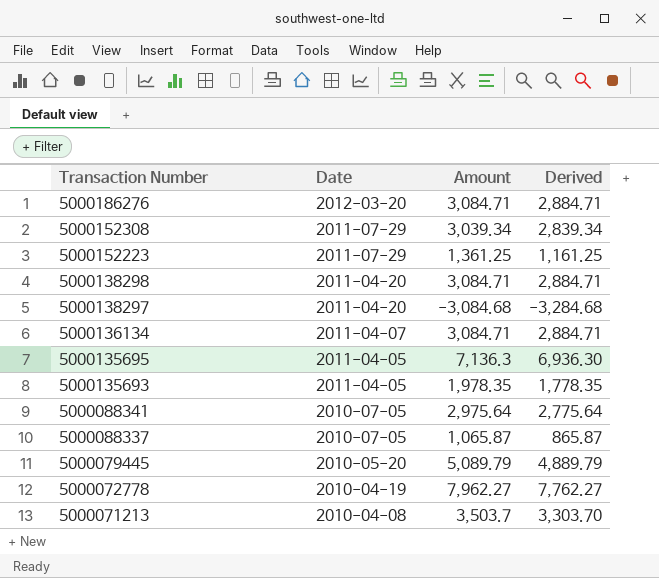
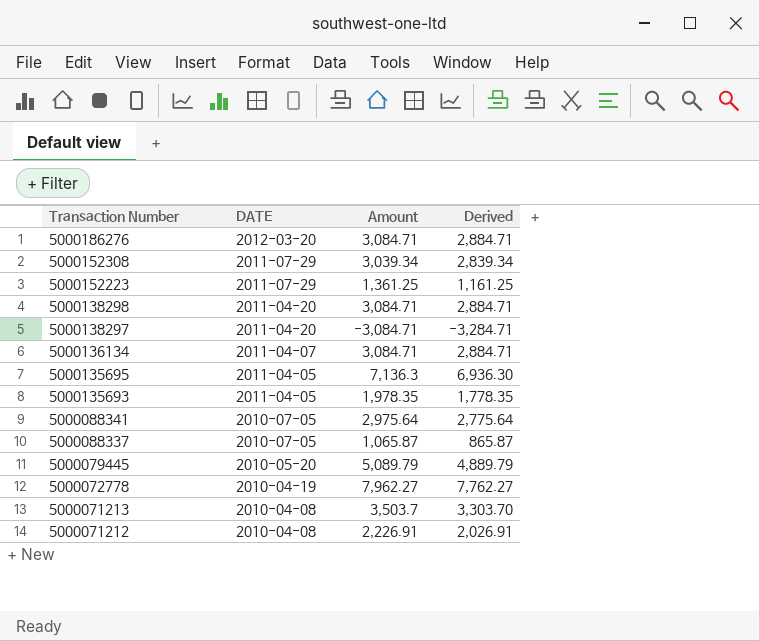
column name: Date -> DATE
5000138297 | Amount: -3,084.68 -> -3,084.71
5000138297 | Derived: -3,284.68 -> -3,284.71
row 5000071212: none -> 2010-04-08 | 2,226.91 | 2,026.91

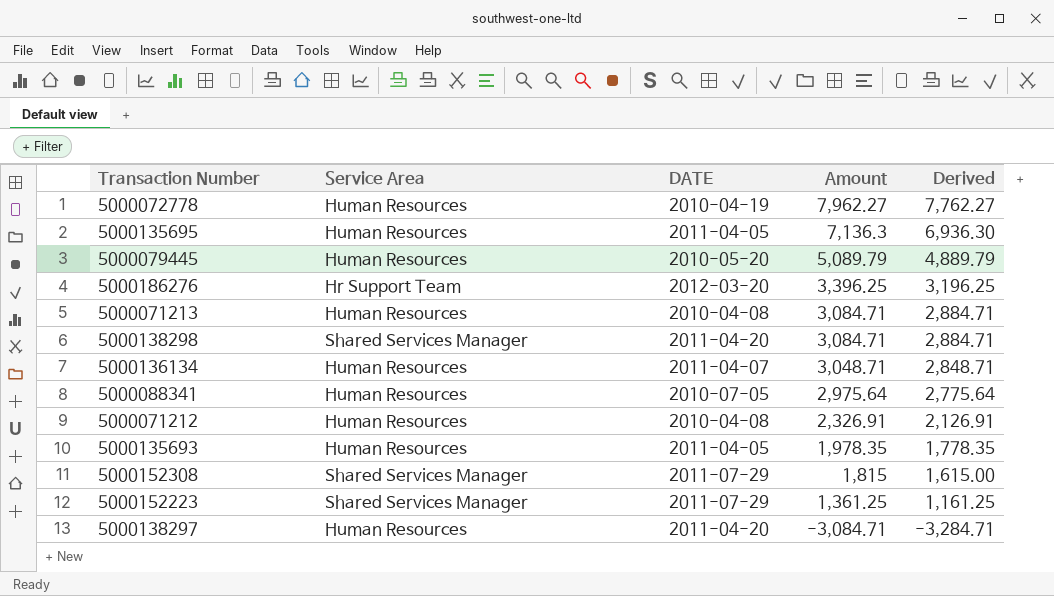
row order: Transaction Number descending -> Amount descending
column Service Area | position: none -> 2
row 5000088337: 2010-07-05 | 1,065.87 | 865.87 -> none
5000186276 | Amount: 3,084.71 -> 3,396.25
5000186276 | Derived: 2,884.71 -> 3,196.25
5000071213 | Amount: 3,503.7 -> 3,084.71
5000071213 | Derived: 3,303.70 -> 2,884.71
5000136134 | Amount: 3,084.71 -> 3,048.71
5000136134 | Derived: 2,884.71 -> 2,848.71
5000071212 | Amount: 2,226.91 -> 2,326.91
5000071212 | Derived: 2,026.91 -> 2,126.91
5000152308 | Amount: 3,039.34 -> 1,815
5000152308 | Derived: 2,839.34 -> 1,615.00

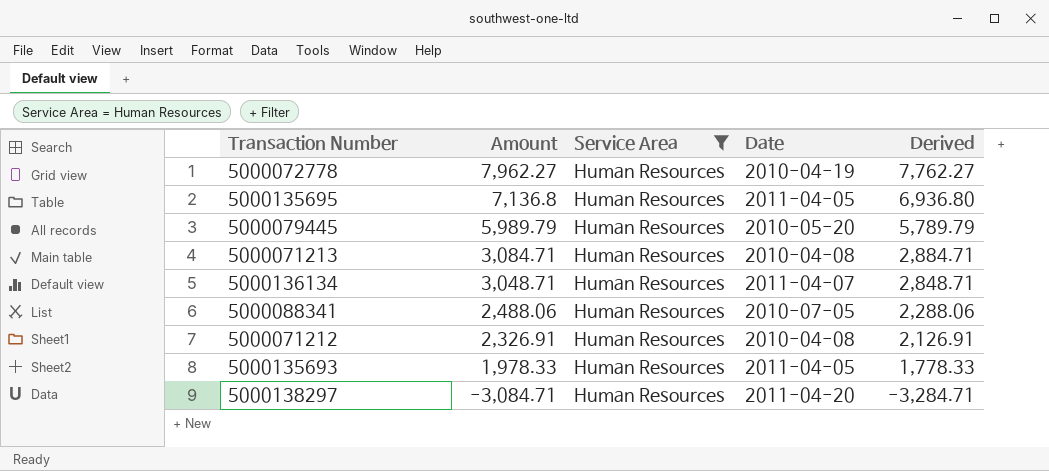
filter: none -> Service Area = Human Resources
column Amount | position: 4 -> 2
column name: DATE -> Date
5000135695 | Amount: 7,136.3 -> 7,136.8
5000135695 | Derived: 6,936.30 -> 6,936.80
5000079445 | Amount: 5,089.79 -> 5,989.79
5000079445 | Derived: 4,889.79 -> 5,789.79
5000088341 | Amount: 2,975.64 -> 2,488.06
5000088341 | Derived: 2,775.64 -> 2,288.06
5000135693 | Amount: 1,978.35 -> 1,978.33
5000135693 | Derived: 1,778.35 -> 1,778.33

